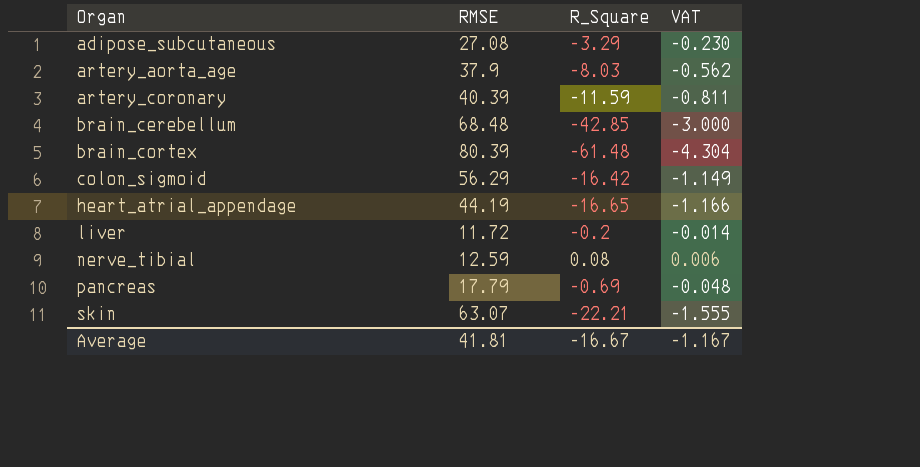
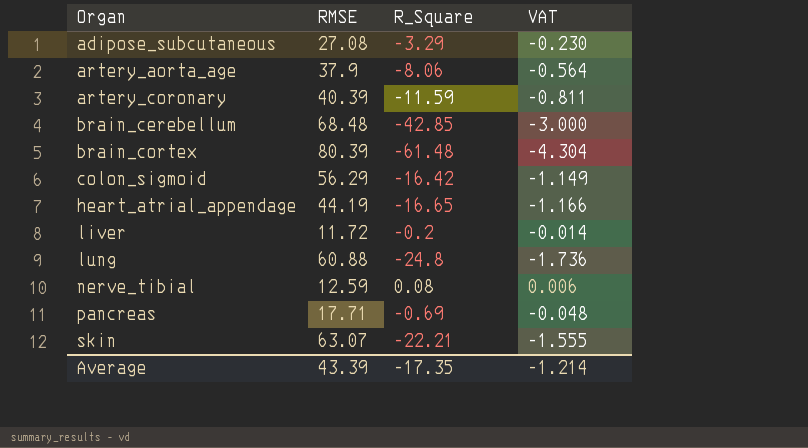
artery_aorta_age | R_Square: -8.03 -> -8.06
artery_aorta_age | VAT: -0.562 -> -0.564
row lung: none -> 60.88 | -24.8 | -1.736
pancreas | RMSE: 17.79 -> 17.71
Average | RMSE: 41.81 -> 43.39
Average | R_Square: -16.67 -> -17.35
Average | VAT: -1.167 -> -1.214

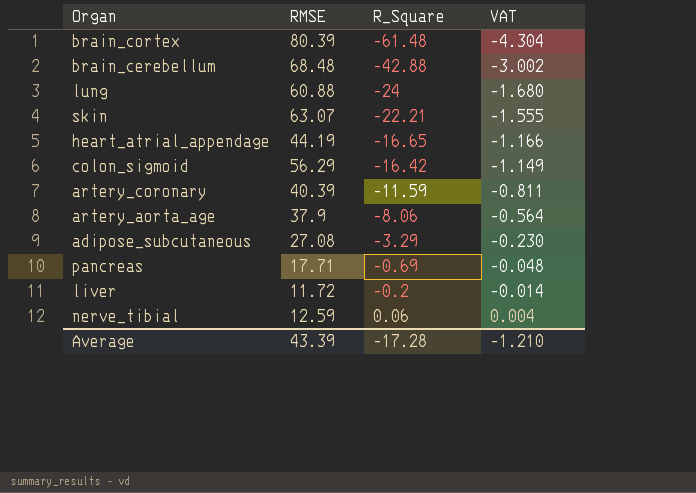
row order: Organ ascending -> R_Square ascending
brain_cerebellum | R_Square: -42.85 -> -42.88
brain_cerebellum | VAT: -3.000 -> -3.002
lung | R_Square: -24.8 -> -24
lung | VAT: -1.736 -> -1.680
nerve_tibial | R_Square: 0.08 -> 0.06
nerve_tibial | VAT: 0.006 -> 0.004
Average | R_Square: -17.35 -> -17.28
Average | VAT: -1.214 -> -1.210

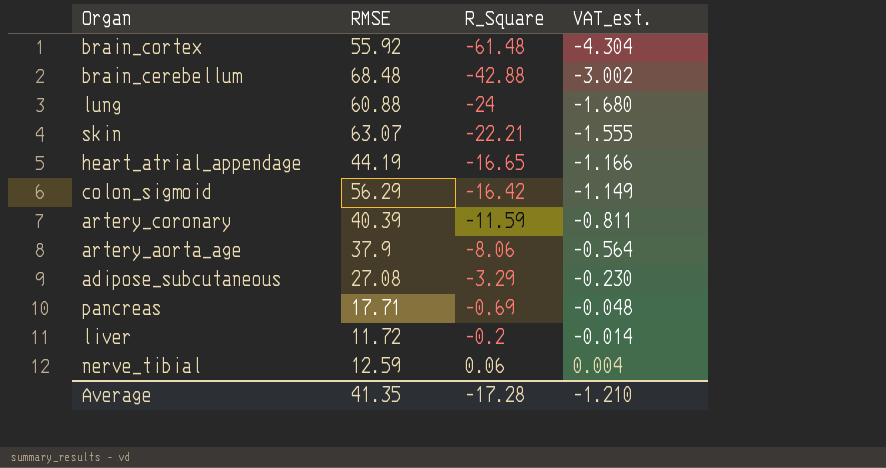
column name: VAT -> VAT_est.
brain_cortex | RMSE: 80.39 -> 55.92
Average | RMSE: 43.39 -> 41.35

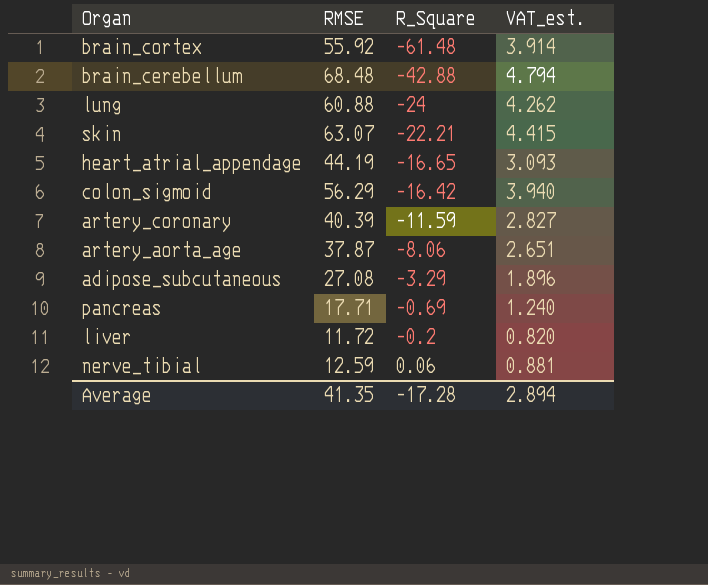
column VAT_est. | formula: [R_Square] * 0.07 -> [RMSE] * 0.07
artery_aorta_age | RMSE: 37.9 -> 37.87
Average | VAT_est.: -1.210 -> 2.894

